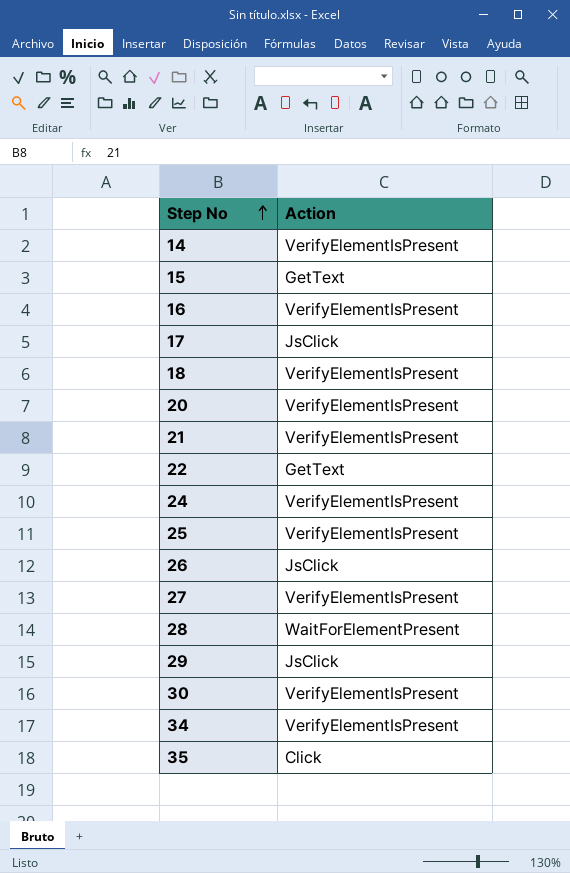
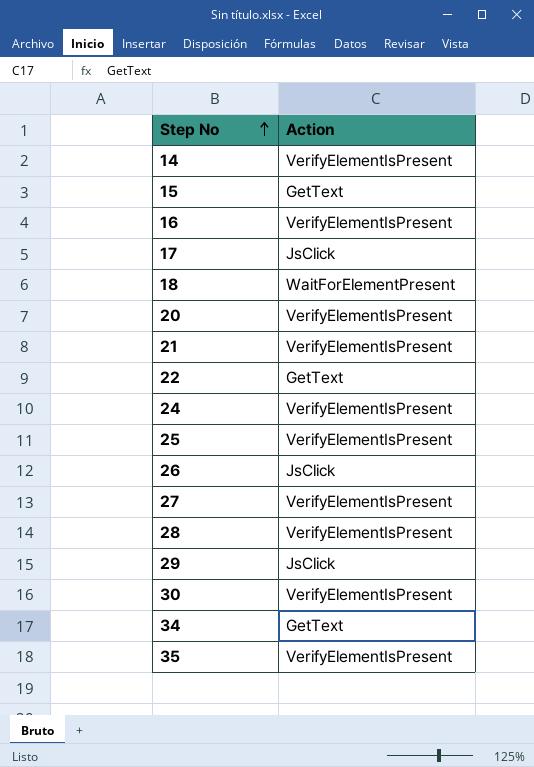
18 | Action: VerifyElementIsPresent -> WaitForElementPresent
28 | Action: WaitForElementPresent -> VerifyElementIsPresent
34 | Action: VerifyElementIsPresent -> GetText
35 | Action: Click -> VerifyElementIsPresent

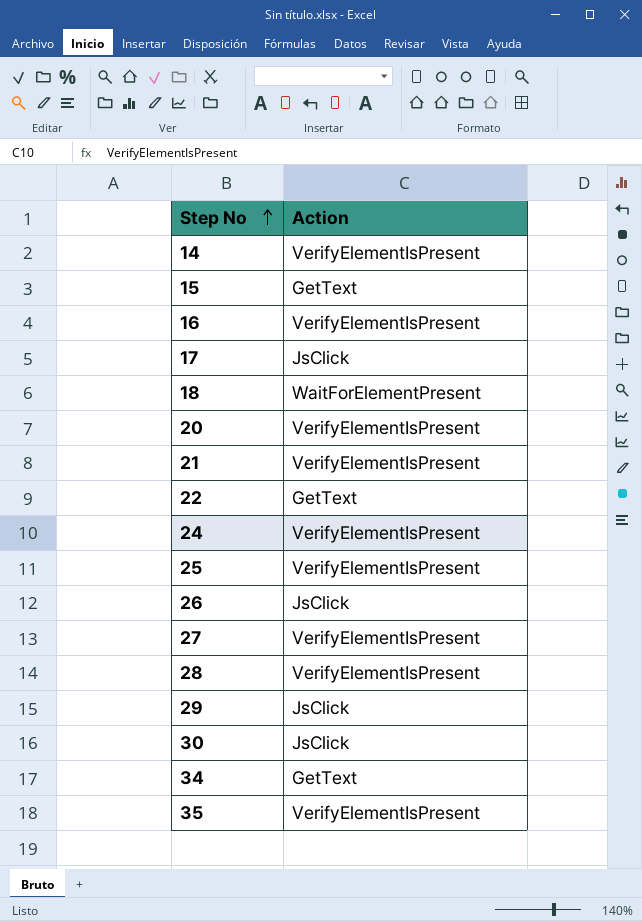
30 | Action: VerifyElementIsPresent -> JsClick

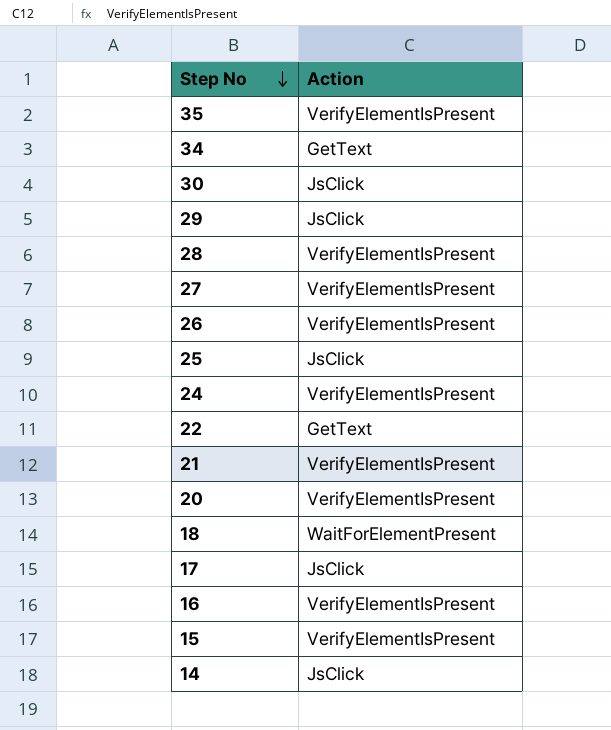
row order: Step No ascending -> Step No descending
26 | Action: JsClick -> VerifyElementIsPresent
25 | Action: VerifyElementIsPresent -> JsClick
15 | Action: GetText -> VerifyElementIsPresent
14 | Action: VerifyElementIsPresent -> JsClick

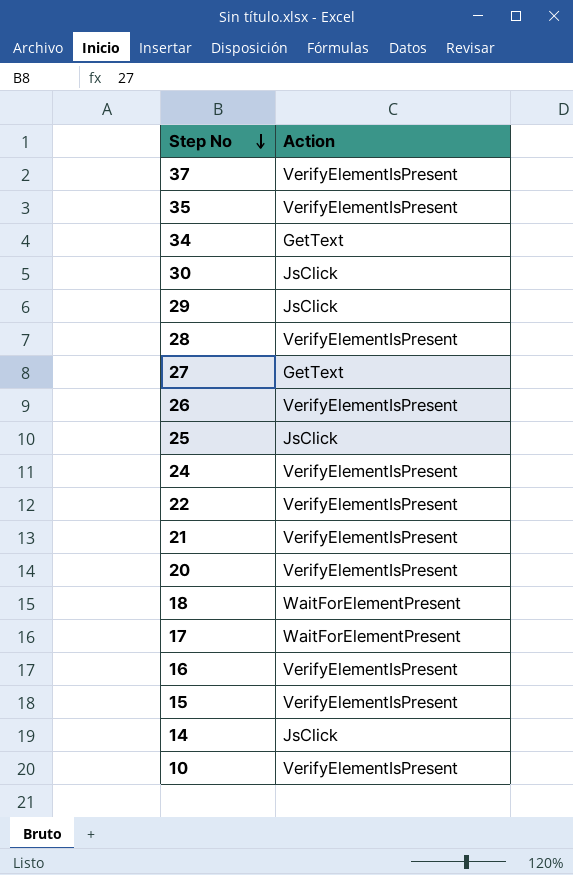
row 37: none -> VerifyElementIsPresent
27 | Action: VerifyElementIsPresent -> GetText
22 | Action: GetText -> VerifyElementIsPresent
17 | Action: JsClick -> WaitForElementPresent
row 10: none -> VerifyElementIsPresent

